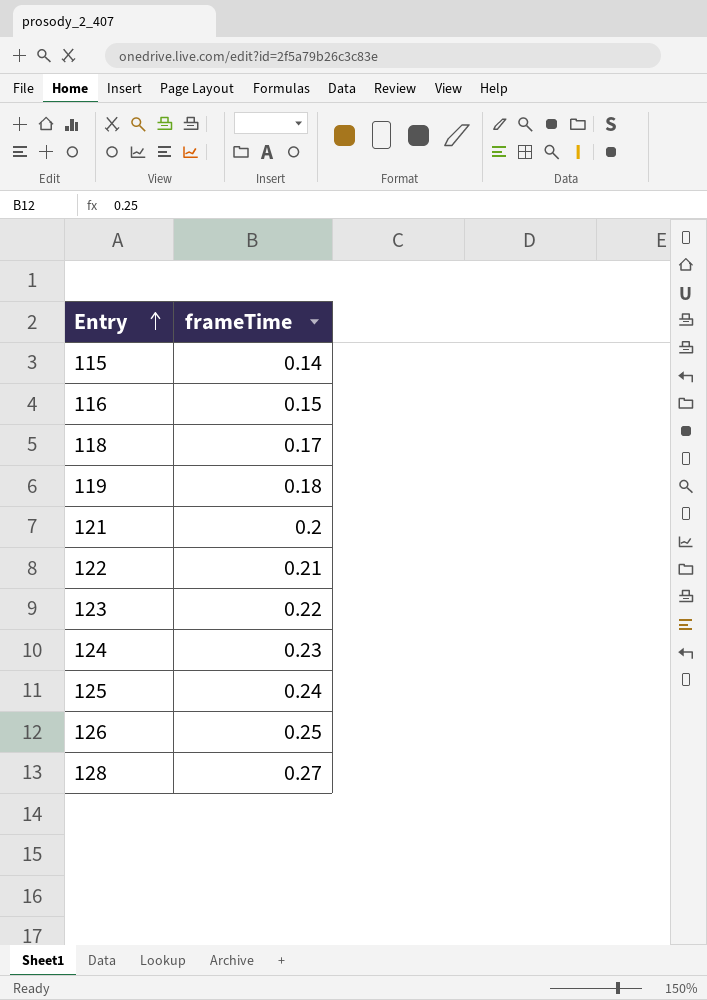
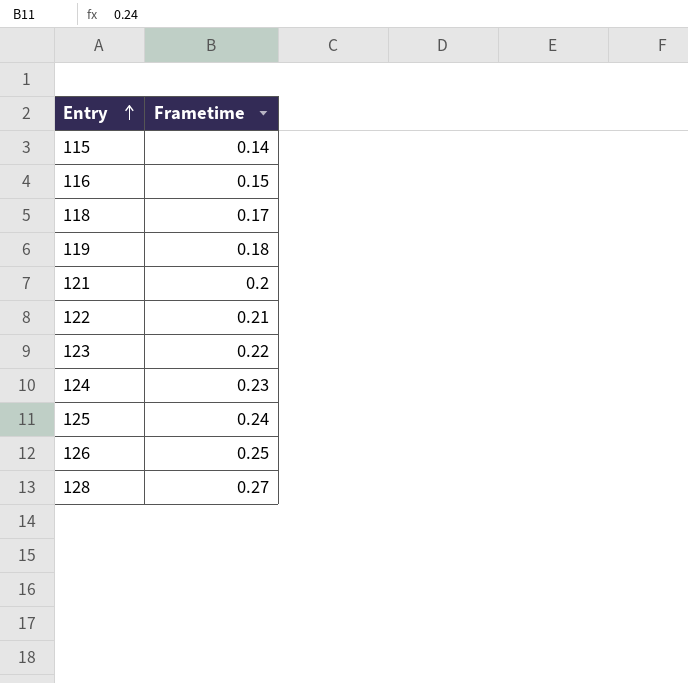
column name: frameTime -> Frametime

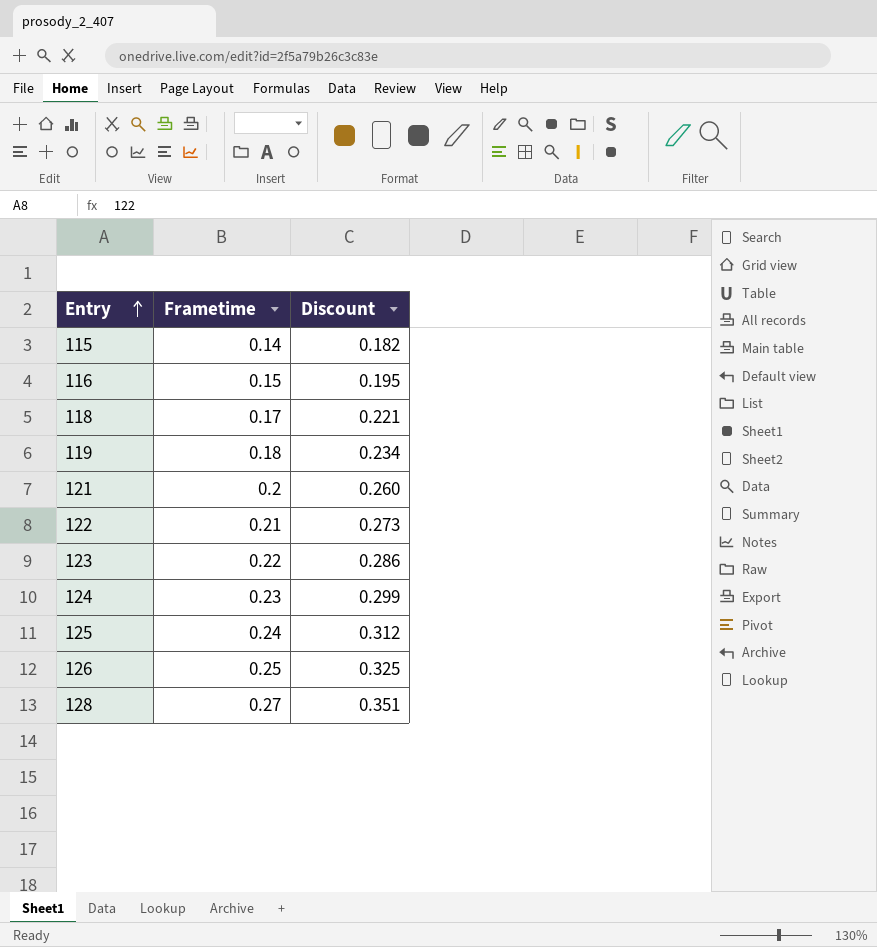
column Discount | formula: none -> [Frametime] * 1.3

